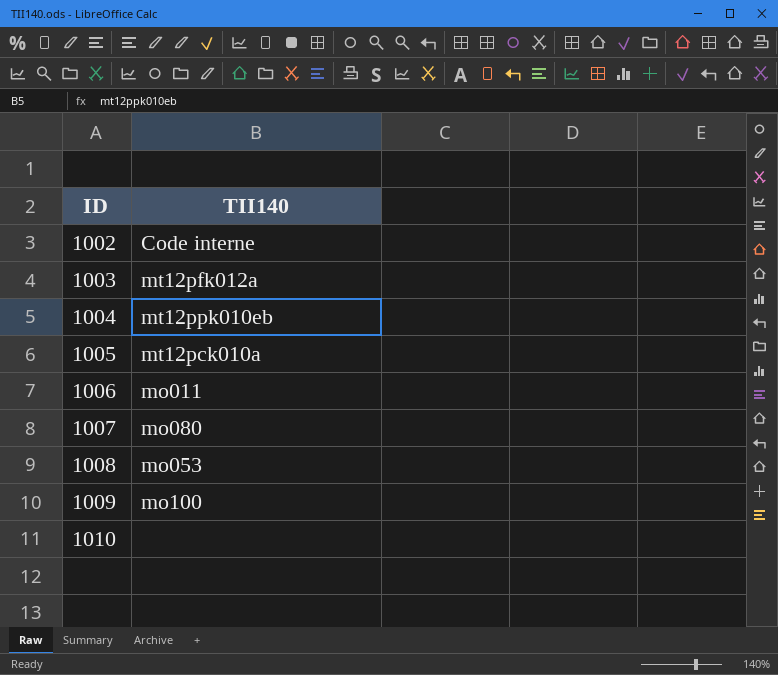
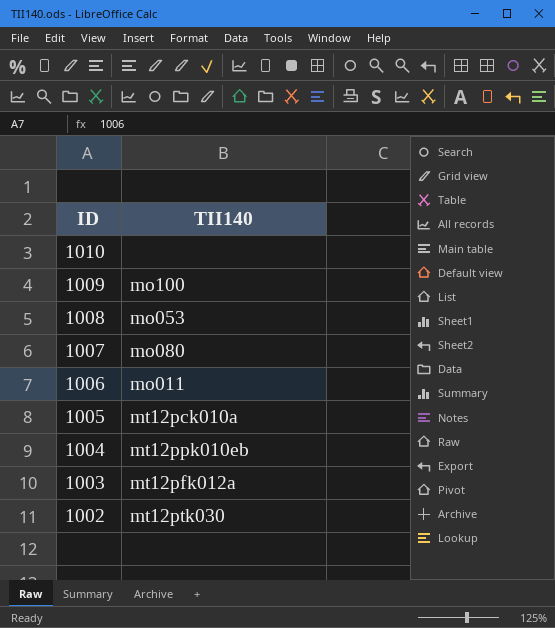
row order: ID ascending -> ID descending
1002 | TII140: Code interne -> mt12ptk030

